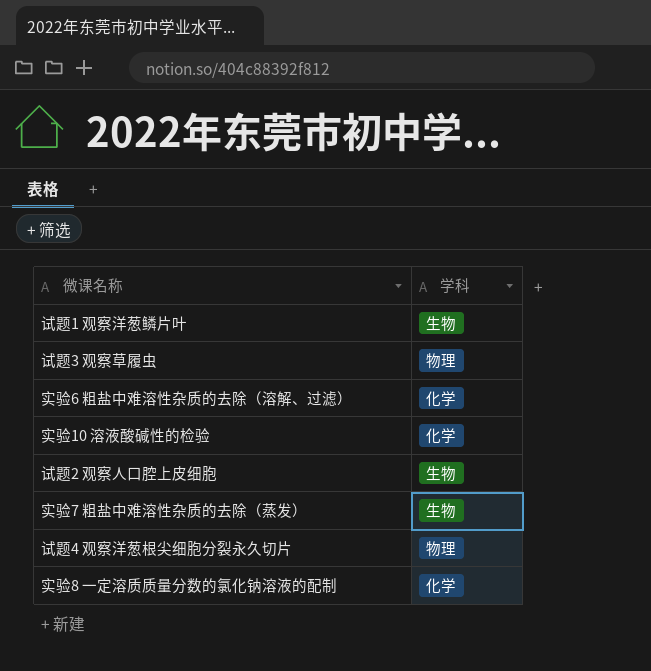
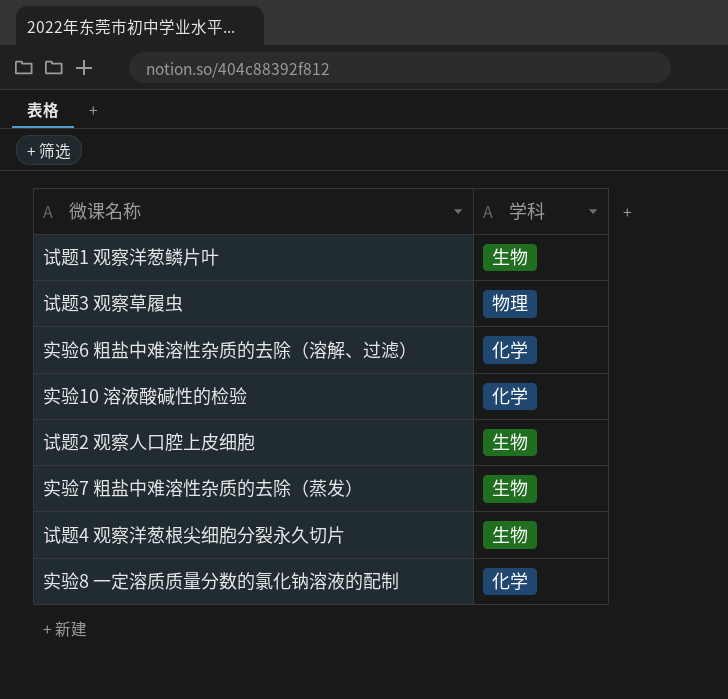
试题4 观察洋葱根尖细胞分裂永久切片 | 学科: 物理 -> 生物

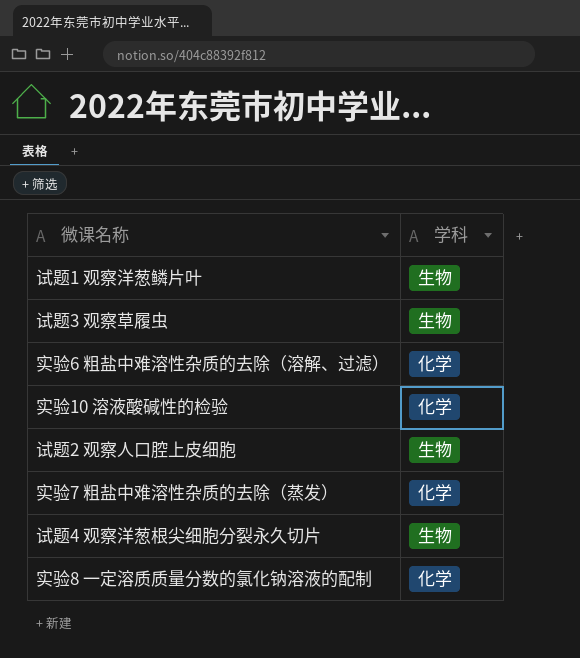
试题3 观察草履虫 | 学科: 物理 -> 生物
实验7 粗盐中难溶性杂质的去除（蒸发） | 学科: 生物 -> 化学

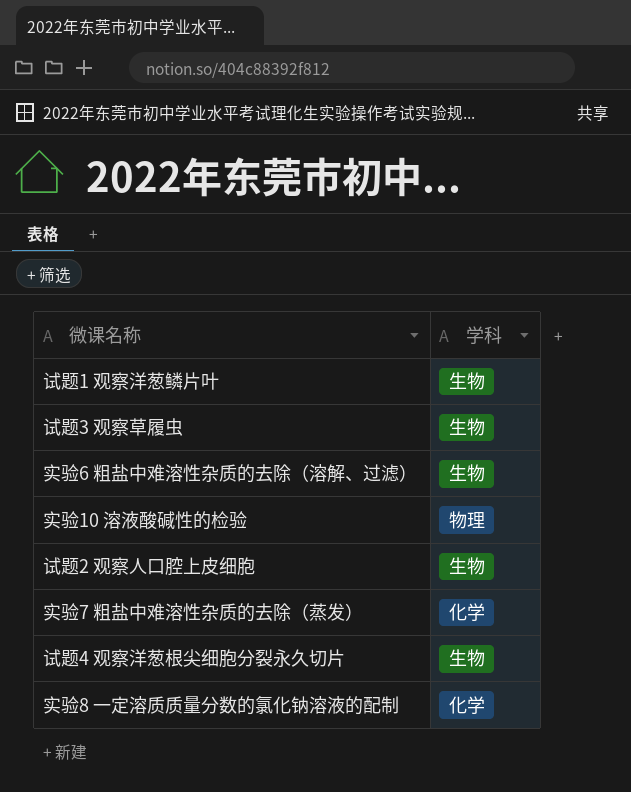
实验6 粗盐中难溶性杂质的去除（溶解、过滤） | 学科: 化学 -> 生物
实验10 溶液酸碱性的检验 | 学科: 化学 -> 物理

